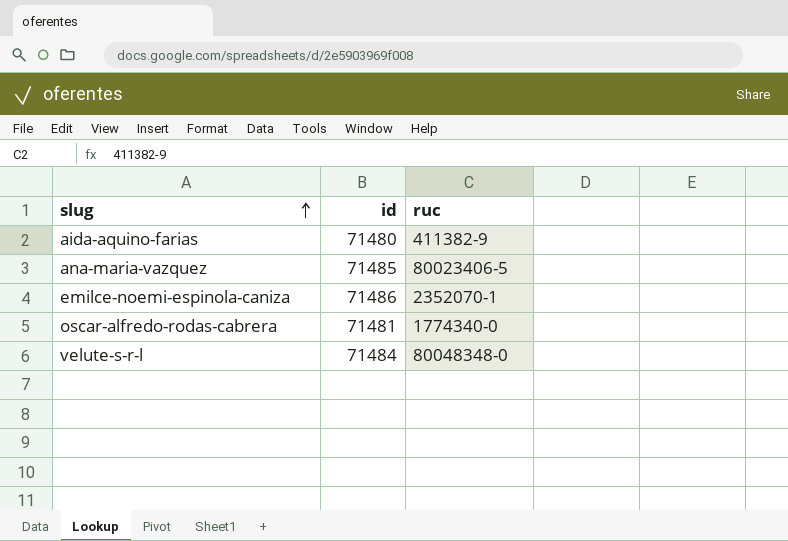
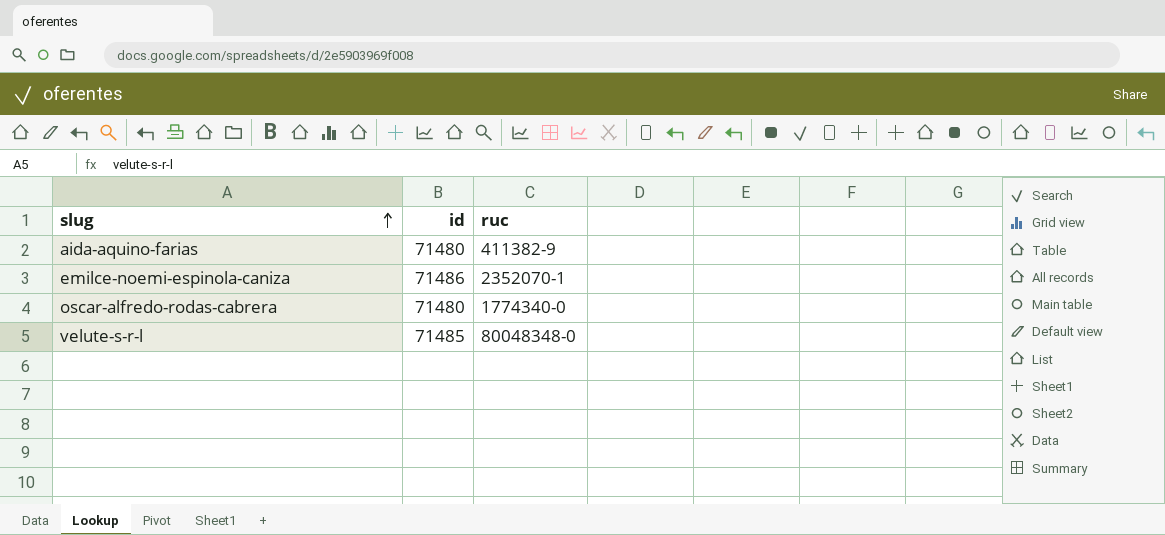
row ana-maria-vazquez: 71485 | 80023406-5 -> none
oscar-alfredo-rodas-cabrera | id: 71481 -> 71480
velute-s-r-l | id: 71484 -> 71485

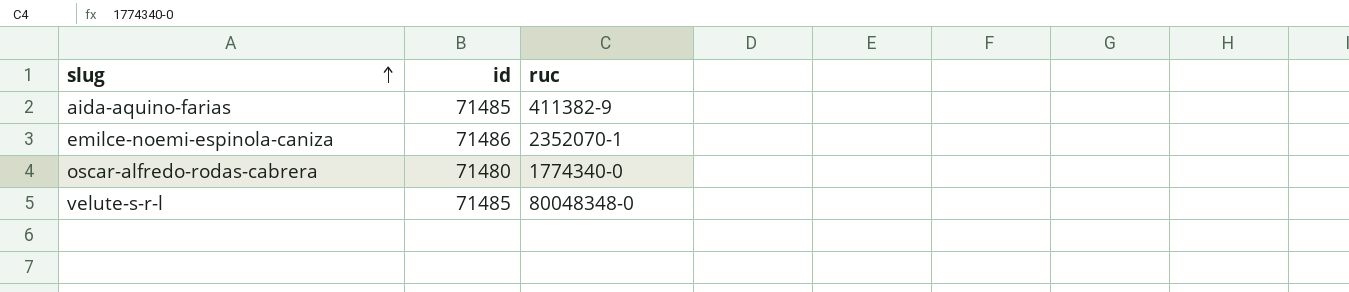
aida-aquino-farias | id: 71480 -> 71485

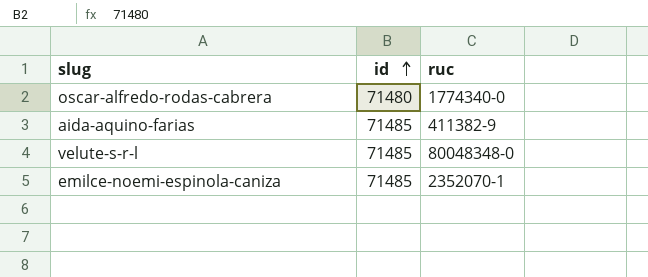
row order: slug ascending -> id ascending
emilce-noemi-espinola-caniza | id: 71486 -> 71485

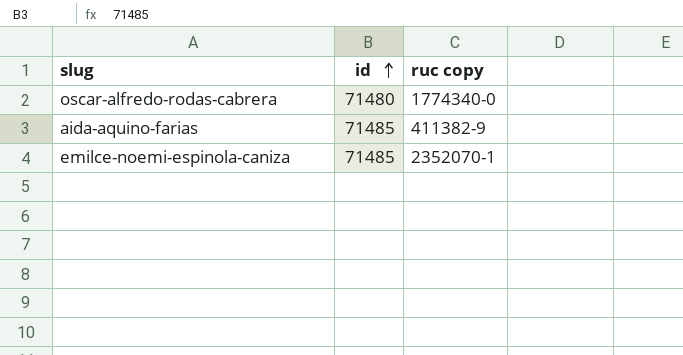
column name: ruc -> ruc copy
row velute-s-r-l: 71485 | 80048348-0 -> none

